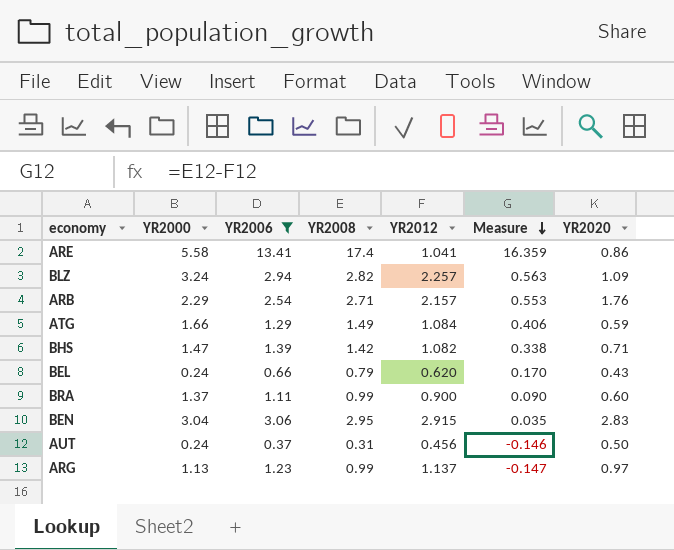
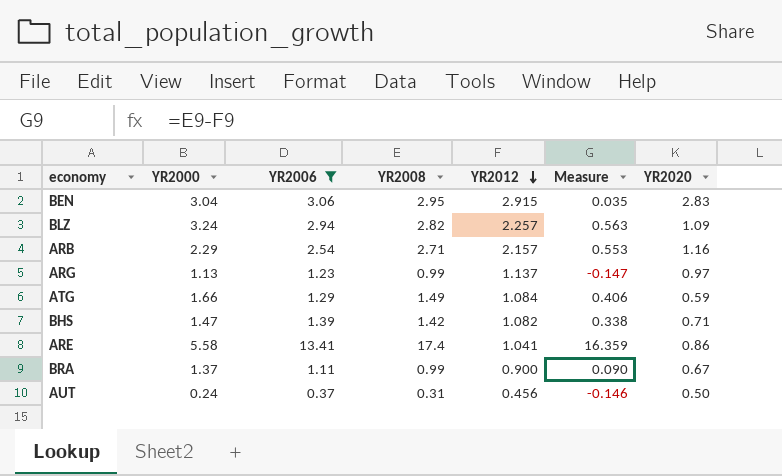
row order: Measure descending -> YR2012 descending
row BEL: 0.24 | 0.66 | 0.79 | 0.620 | 0.170 | 0.43 -> none
ARB | YR2020: 1.76 -> 1.16
BRA | YR2020: 0.60 -> 0.67

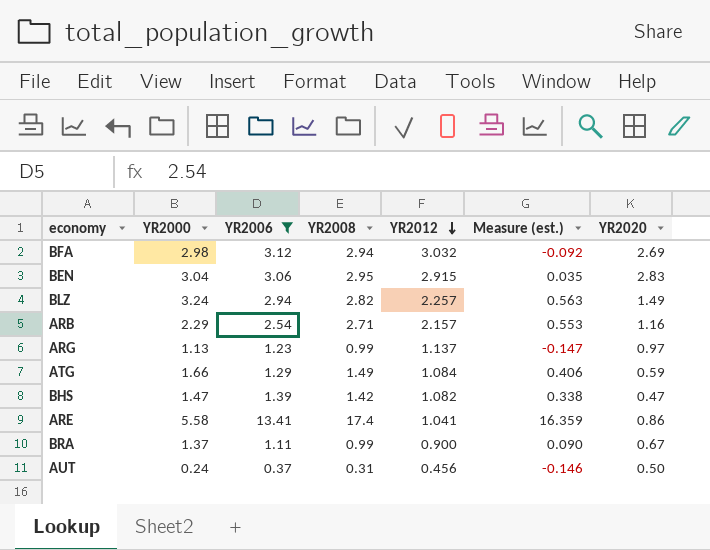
column name: Measure -> Measure (est.)
row BFA: none -> 2.98 | 3.12 | 2.94 | 3.032 | -0.092 | 2.69
BLZ | YR2020: 1.09 -> 1.49
BHS | YR2020: 0.71 -> 0.47

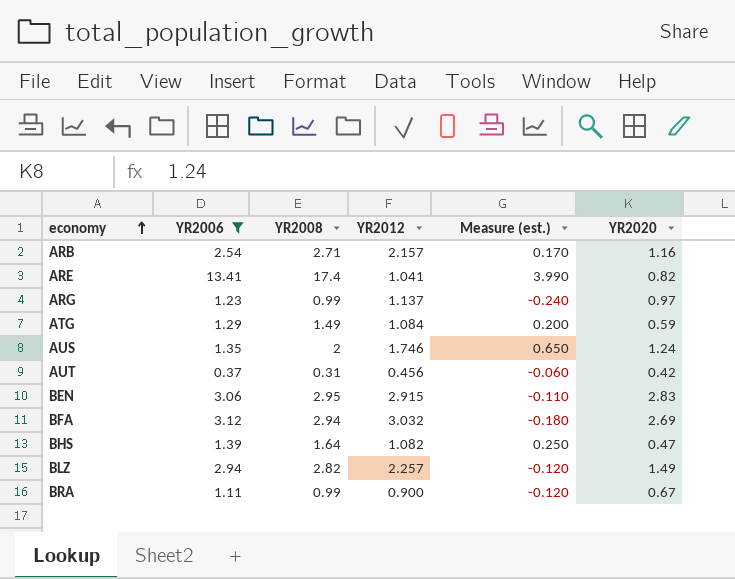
row order: YR2012 descending -> economy ascending
column YR2000 | position: 2 -> none
column Measure (est.) | formula: [YR2008] - [YR2012] -> [YR2008] - [YR2006]
ARE | YR2020: 0.86 -> 0.82
row AUS: none -> 1.35 | 2 | 1.746 | 0.650 | 1.24
AUT | YR2020: 0.50 -> 0.42
BHS | YR2008: 1.42 -> 1.64

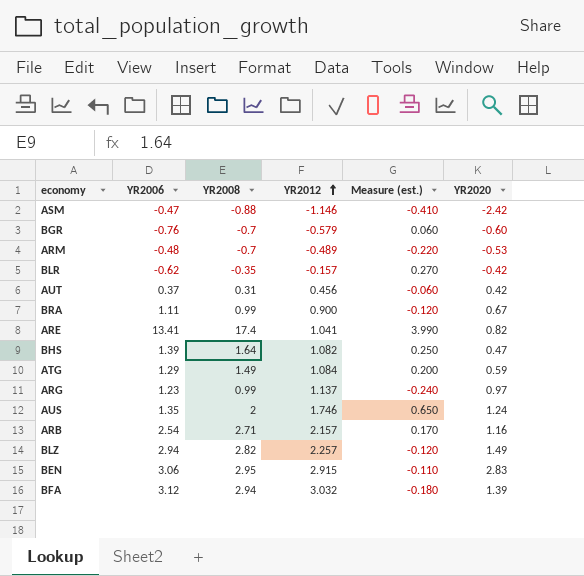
filter: YR2006 >= 0.37 -> none
row order: economy ascending -> YR2012 ascending
BFA | YR2020: 2.69 -> 1.39

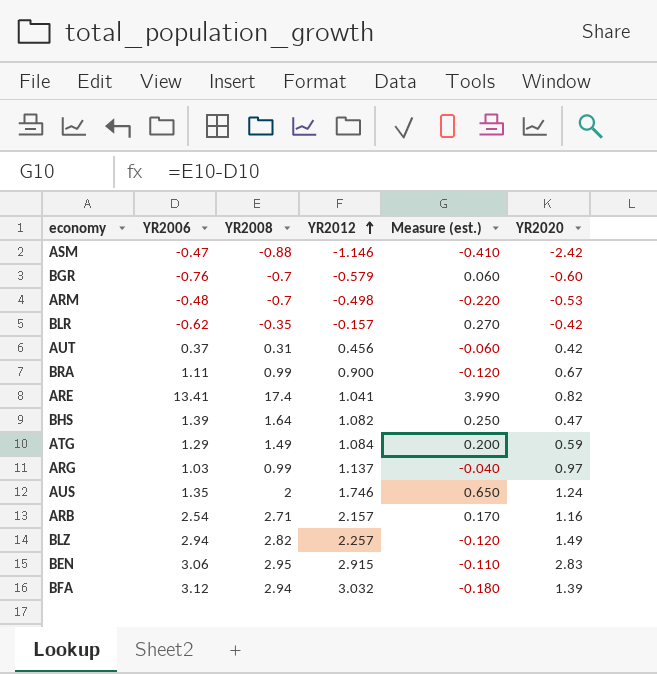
ARM | YR2012: -0.489 -> -0.498
ARG | YR2006: 1.23 -> 1.03
ARG | Measure (est.): -0.240 -> -0.040

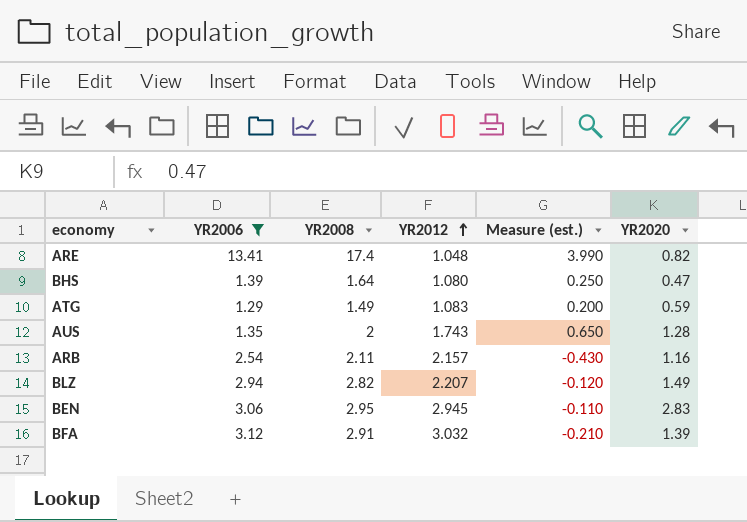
filter: none -> YR2006 >= 1.29
ARE | YR2012: 1.041 -> 1.048
BHS | YR2012: 1.082 -> 1.080
ATG | YR2012: 1.084 -> 1.083
AUS | YR2012: 1.746 -> 1.743
AUS | YR2020: 1.24 -> 1.28
ARB | YR2008: 2.71 -> 2.11
ARB | Measure (est.): 0.170 -> -0.430
BLZ | YR2012: 2.257 -> 2.207
BEN | YR2012: 2.915 -> 2.945
BFA | YR2008: 2.94 -> 2.91
BFA | Measure (est.): -0.180 -> -0.210

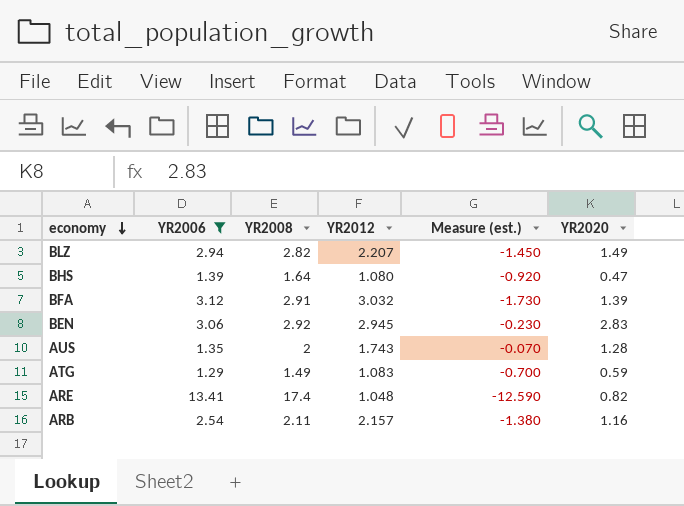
row order: YR2012 ascending -> economy descending
column Measure (est.) | formula: [YR2008] - [YR2006] -> [YR2020] - [YR2006]
BEN | YR2008: 2.95 -> 2.92

